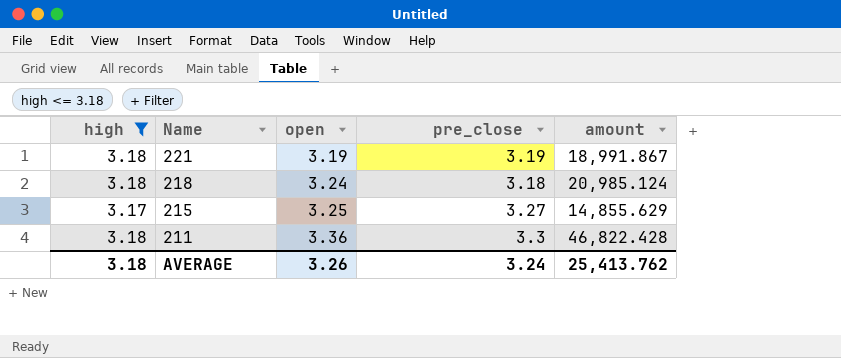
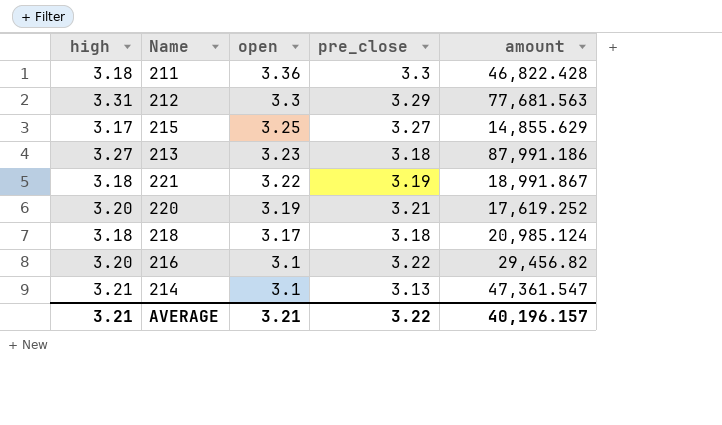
filter: high <= 3.18 -> none
row order: Name descending -> open descending
221 | open: 3.19 -> 3.22
218 | open: 3.24 -> 3.17
AVERAGE | high: 3.18 -> 3.21
AVERAGE | open: 3.26 -> 3.21
AVERAGE | pre_close: 3.24 -> 3.22
AVERAGE | amount: 25,413.762 -> 40,196.157

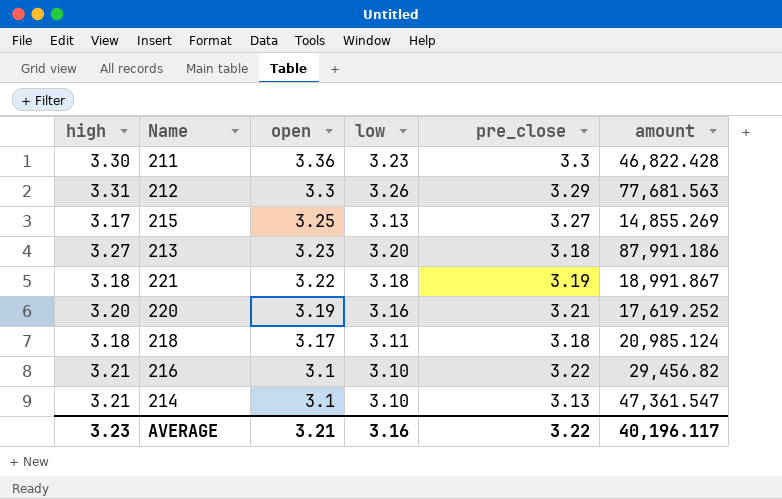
column low | position: none -> 4
211 | high: 3.18 -> 3.30
215 | amount: 14,855.629 -> 14,855.269
216 | high: 3.20 -> 3.21
AVERAGE | high: 3.21 -> 3.23
AVERAGE | amount: 40,196.157 -> 40,196.117

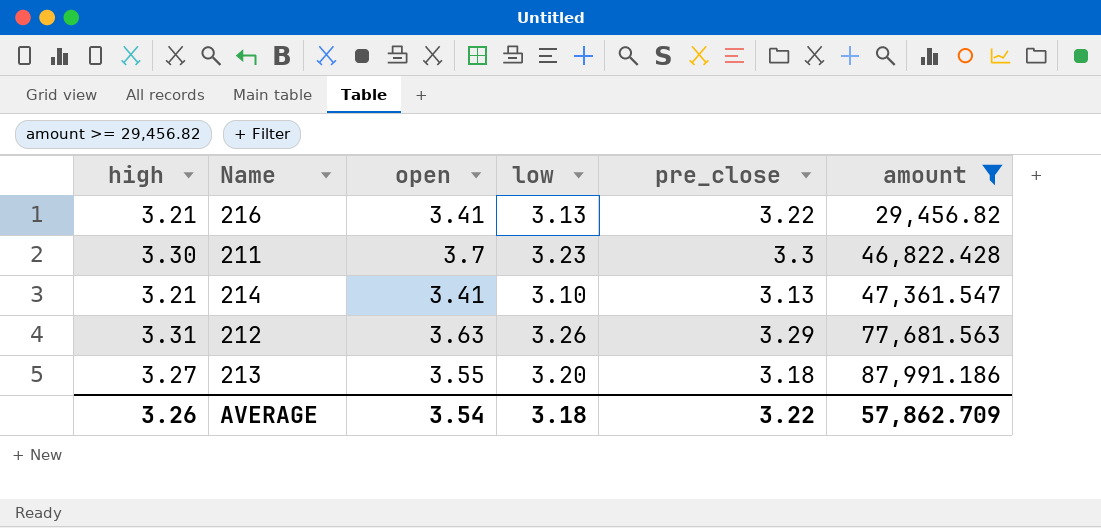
filter: none -> amount >= 29,456.82
row order: open descending -> amount ascending
216 | open: 3.1 -> 3.41
216 | low: 3.10 -> 3.13
211 | open: 3.36 -> 3.7
214 | open: 3.1 -> 3.41
212 | open: 3.3 -> 3.63
213 | open: 3.23 -> 3.55
AVERAGE | high: 3.23 -> 3.26
AVERAGE | open: 3.21 -> 3.54
AVERAGE | low: 3.16 -> 3.18
AVERAGE | amount: 40,196.117 -> 57,862.709

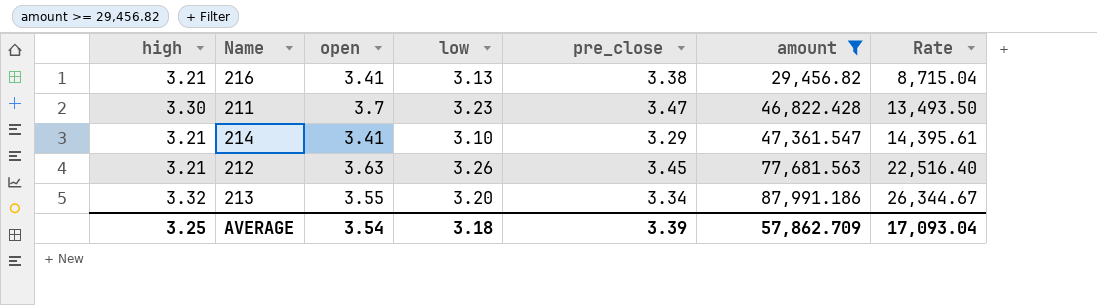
column Rate | formula: none -> [amount] / [pre_close]
216 | pre_close: 3.22 -> 3.38
211 | pre_close: 3.3 -> 3.47
214 | pre_close: 3.13 -> 3.29
212 | high: 3.31 -> 3.21
212 | pre_close: 3.29 -> 3.45
213 | high: 3.27 -> 3.32
213 | pre_close: 3.18 -> 3.34
AVERAGE | high: 3.26 -> 3.25
AVERAGE | pre_close: 3.22 -> 3.39

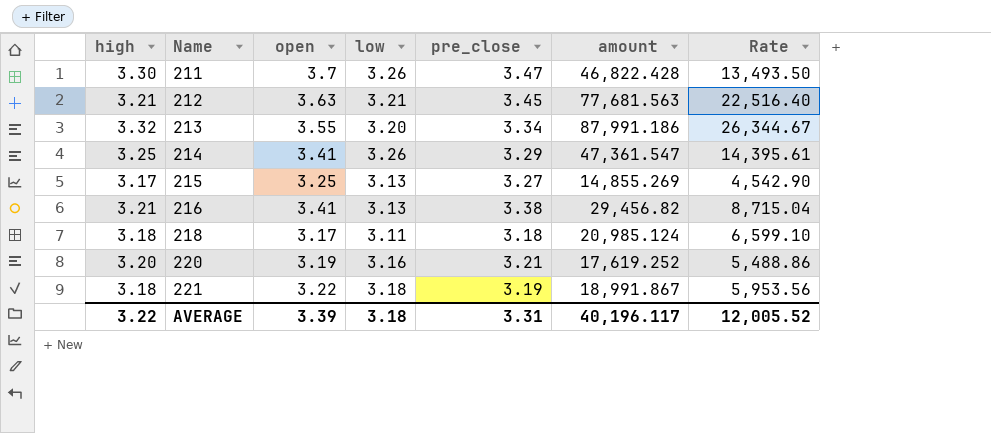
filter: amount >= 29,456.82 -> none
row order: amount ascending -> Name ascending
211 | low: 3.23 -> 3.26
212 | low: 3.26 -> 3.21
214 | high: 3.21 -> 3.25
214 | low: 3.10 -> 3.26
AVERAGE | high: 3.25 -> 3.22
AVERAGE | open: 3.54 -> 3.39
AVERAGE | pre_close: 3.39 -> 3.31
AVERAGE | amount: 57,862.709 -> 40,196.117
AVERAGE | Rate: 17,093.04 -> 12,005.52

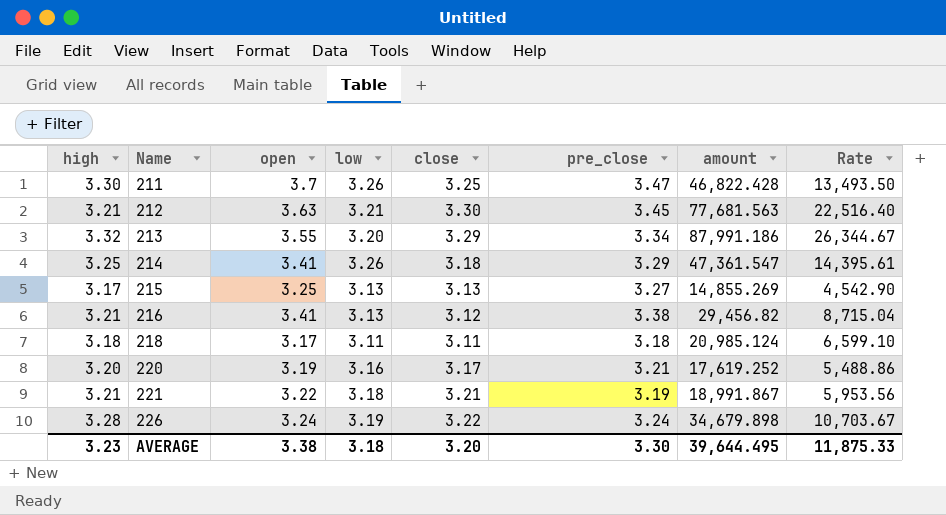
column close | position: none -> 5
221 | high: 3.18 -> 3.21
row 226: none -> 3.28 | 3.24 | 3.19 | 3.22 | 3.24 | 34,679.898 | 10,703.67
AVERAGE | high: 3.22 -> 3.23
AVERAGE | open: 3.39 -> 3.38
AVERAGE | pre_close: 3.31 -> 3.30
AVERAGE | amount: 40,196.117 -> 39,644.495
AVERAGE | Rate: 12,005.52 -> 11,875.33

